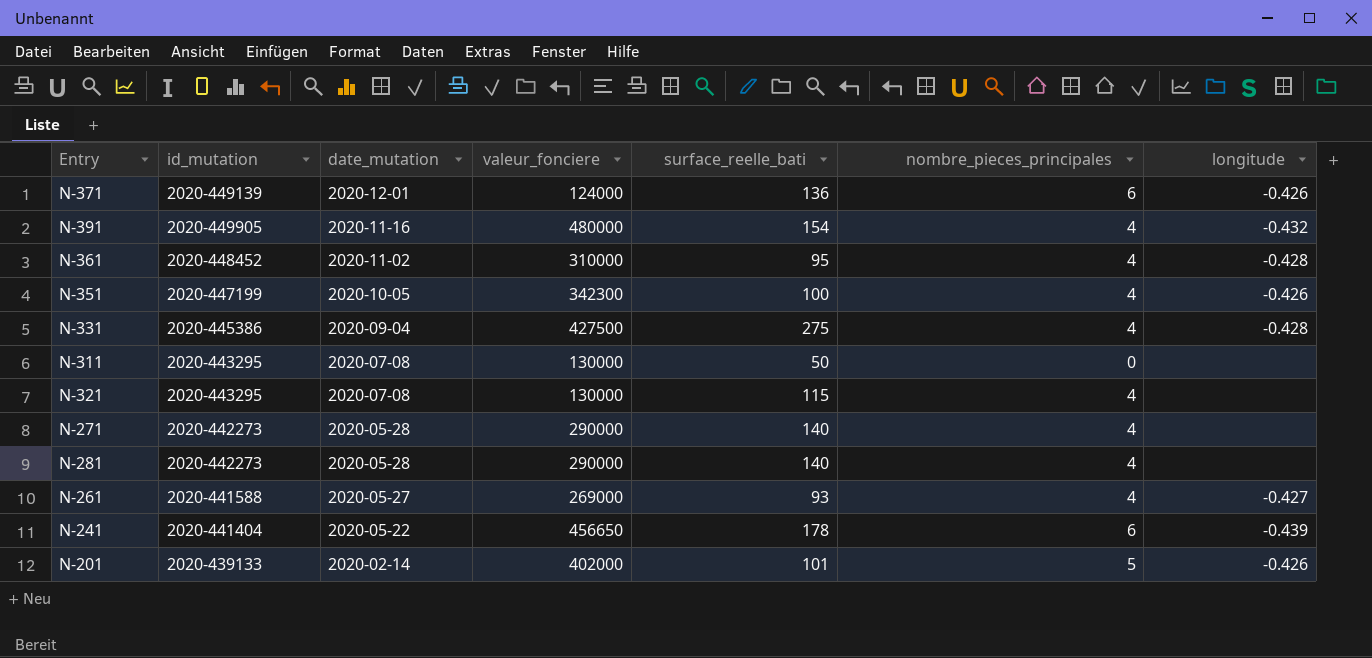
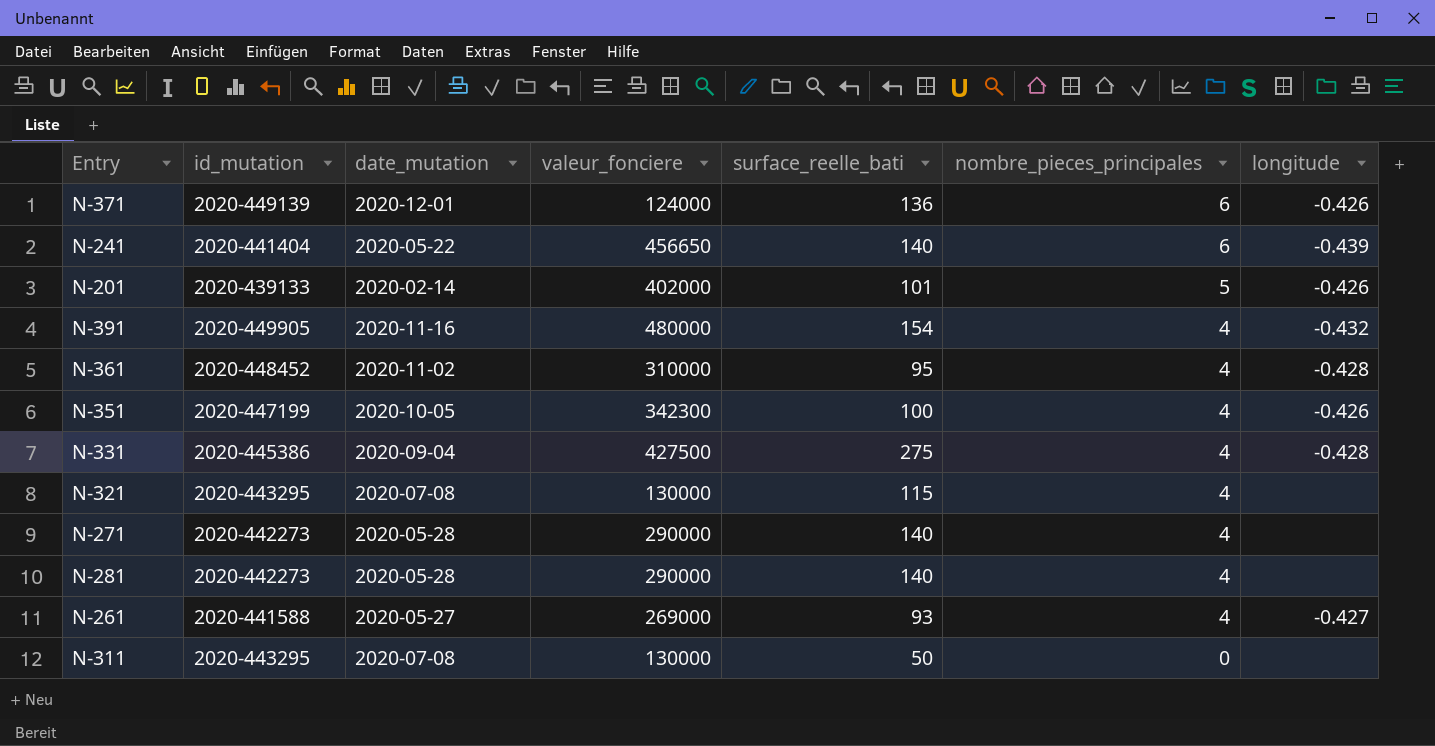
row order: date_mutation descending -> nombre_pieces_principales descending
N-241 | surface_reelle_bati: 178 -> 140

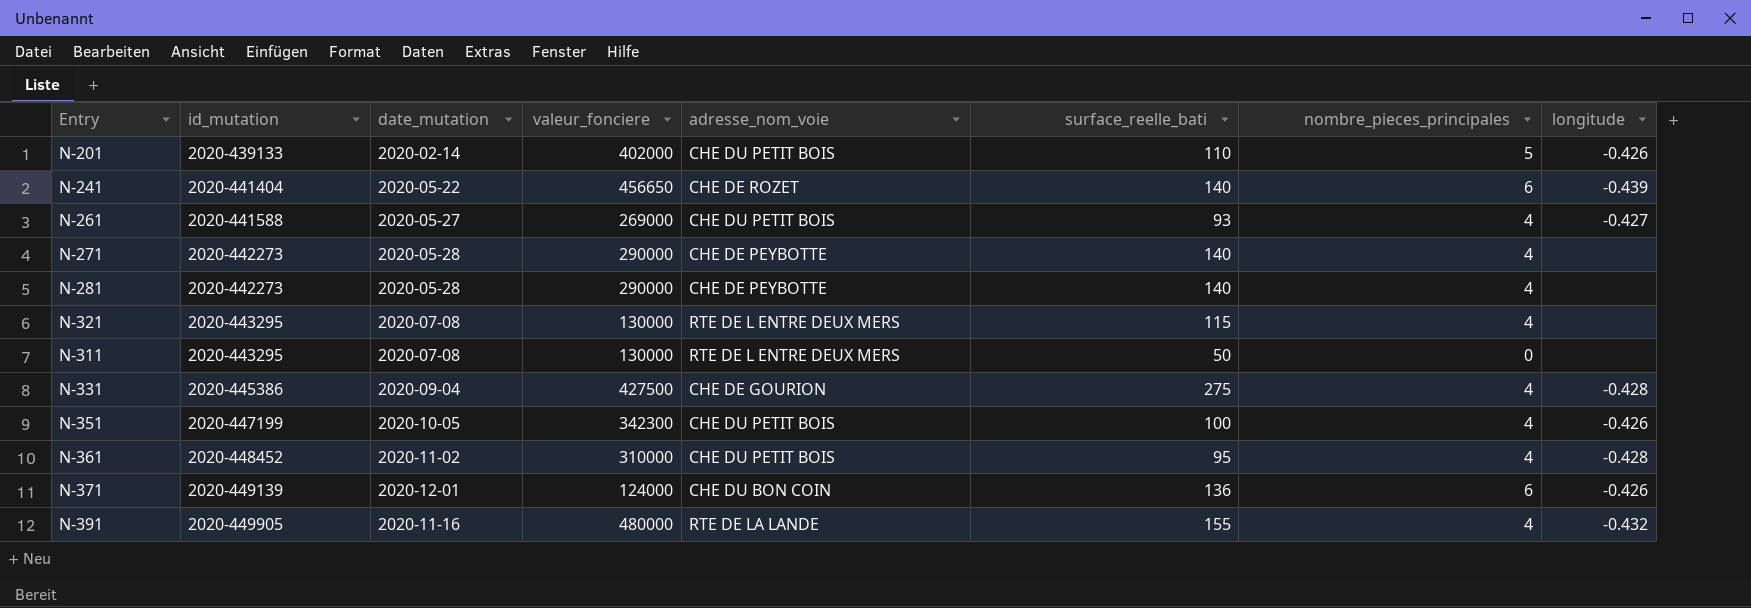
row order: nombre_pieces_principales descending -> id_mutation ascending
column adresse_nom_voie | position: none -> 5
N-201 | surface_reelle_bati: 101 -> 110
N-391 | surface_reelle_bati: 154 -> 155

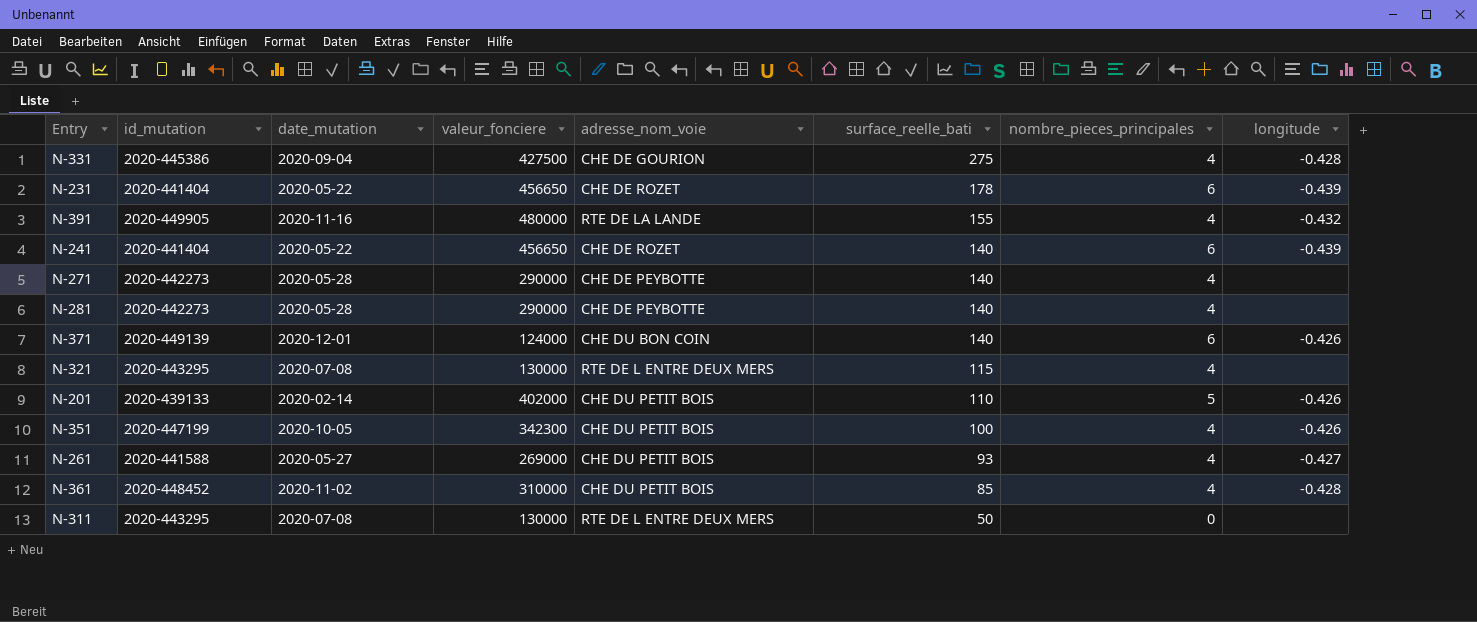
row order: id_mutation ascending -> surface_reelle_bati descending
row N-231: none -> 2020-441404 | 2020-05-22 | 456650 | CHE DE ROZET | 178 | 6 | -0.439
N-371 | surface_reelle_bati: 136 -> 140
N-361 | surface_reelle_bati: 95 -> 85

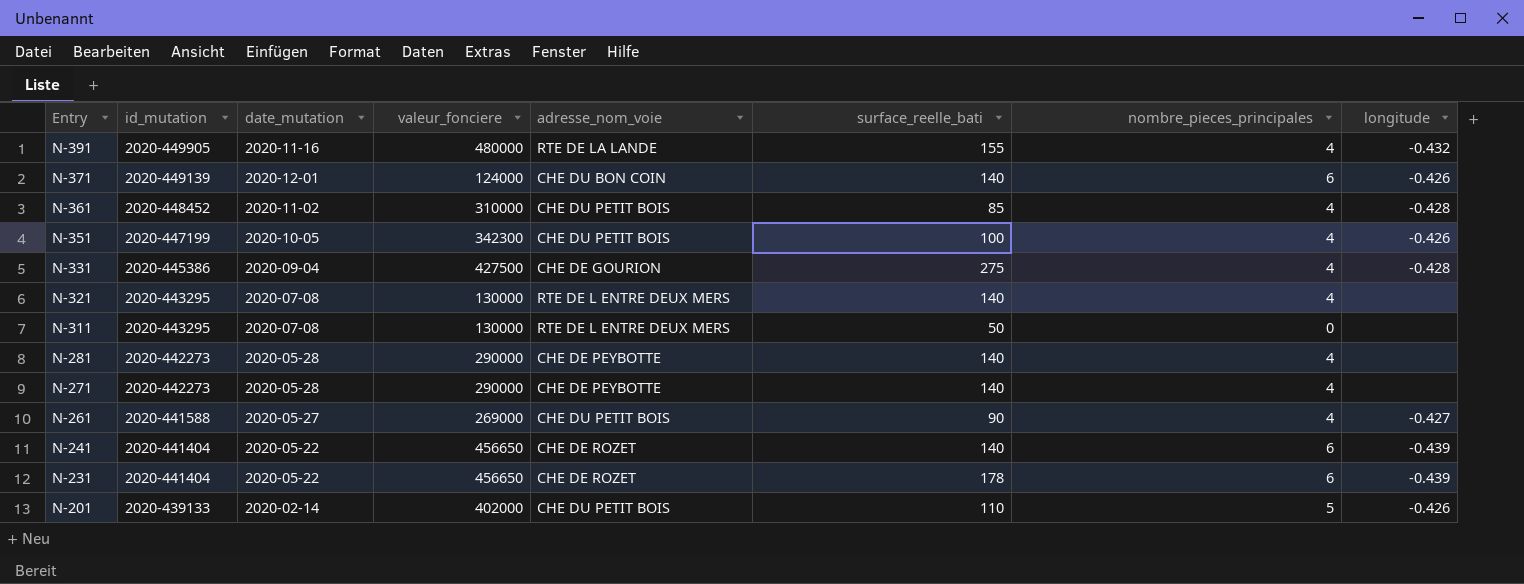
row order: surface_reelle_bati descending -> Entry descending
N-321 | surface_reelle_bati: 115 -> 140
N-261 | surface_reelle_bati: 93 -> 90

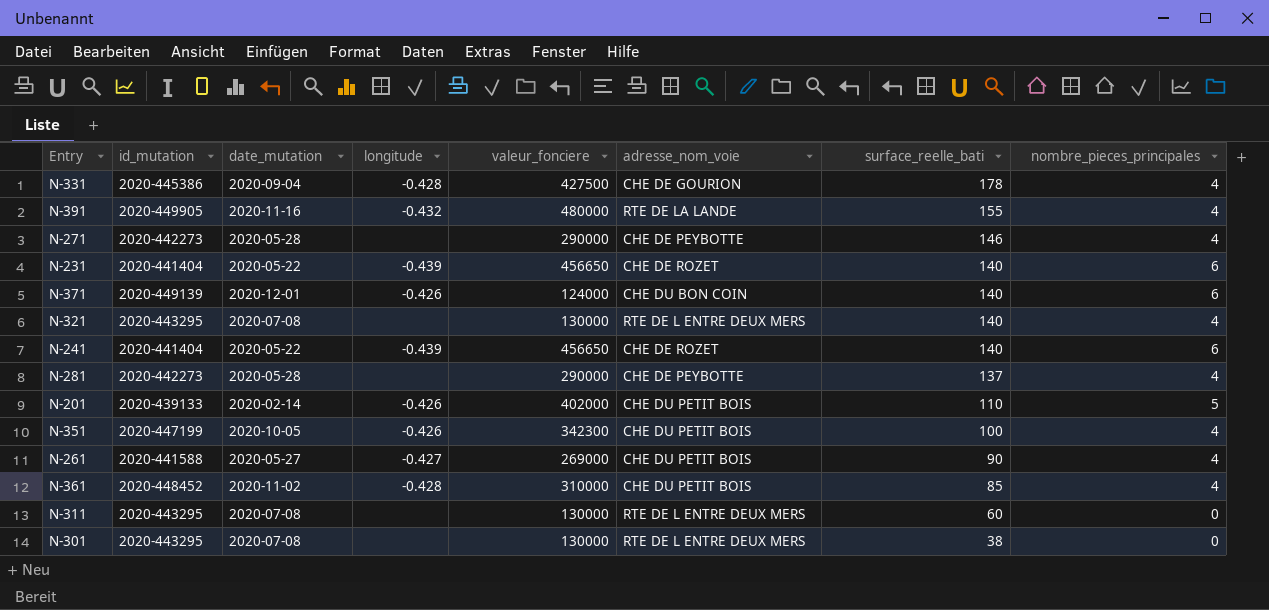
row order: Entry descending -> surface_reelle_bati descending
column longitude | position: 8 -> 4
N-331 | surface_reelle_bati: 275 -> 178
N-271 | surface_reelle_bati: 140 -> 146
N-231 | surface_reelle_bati: 178 -> 140
N-281 | surface_reelle_bati: 140 -> 137
N-311 | surface_reelle_bati: 50 -> 60
row N-301: none -> 2020-443295 | 2020-07-08 | none | 130000 | RTE DE L ENTRE DEUX MERS | 38 | 0

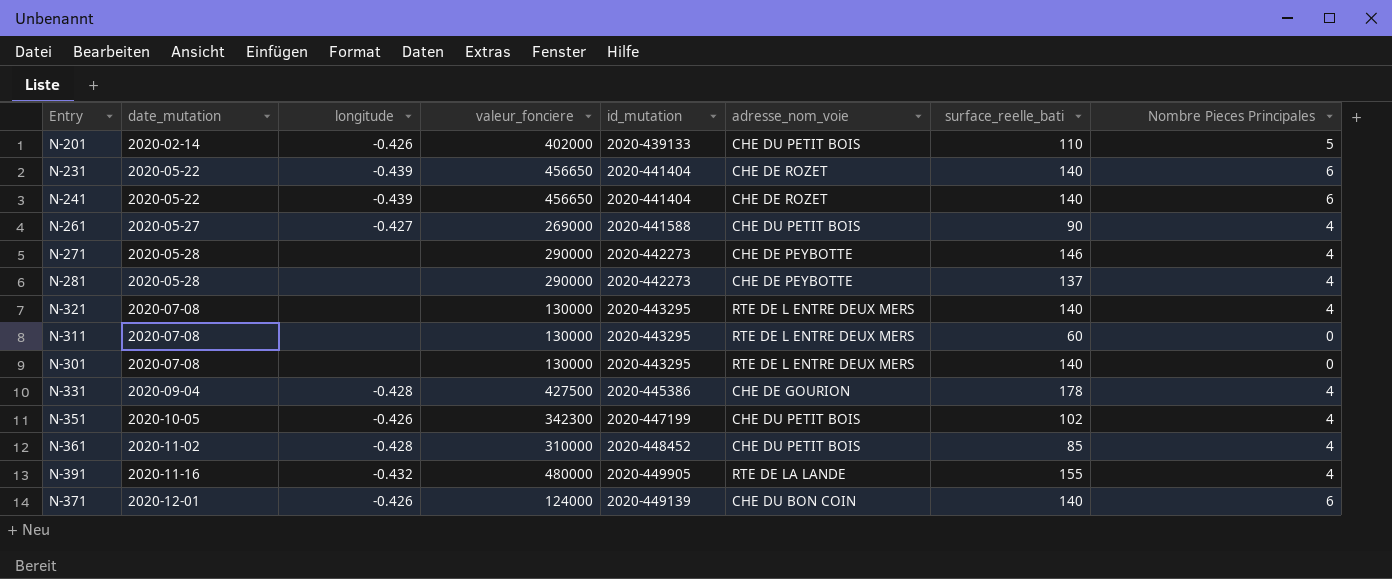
row order: surface_reelle_bati descending -> date_mutation ascending
column id_mutation | position: 2 -> 5
column name: nombre_pieces_principales -> Nombre Pieces Principales
N-301 | surface_reelle_bati: 38 -> 140
N-351 | surface_reelle_bati: 100 -> 102

